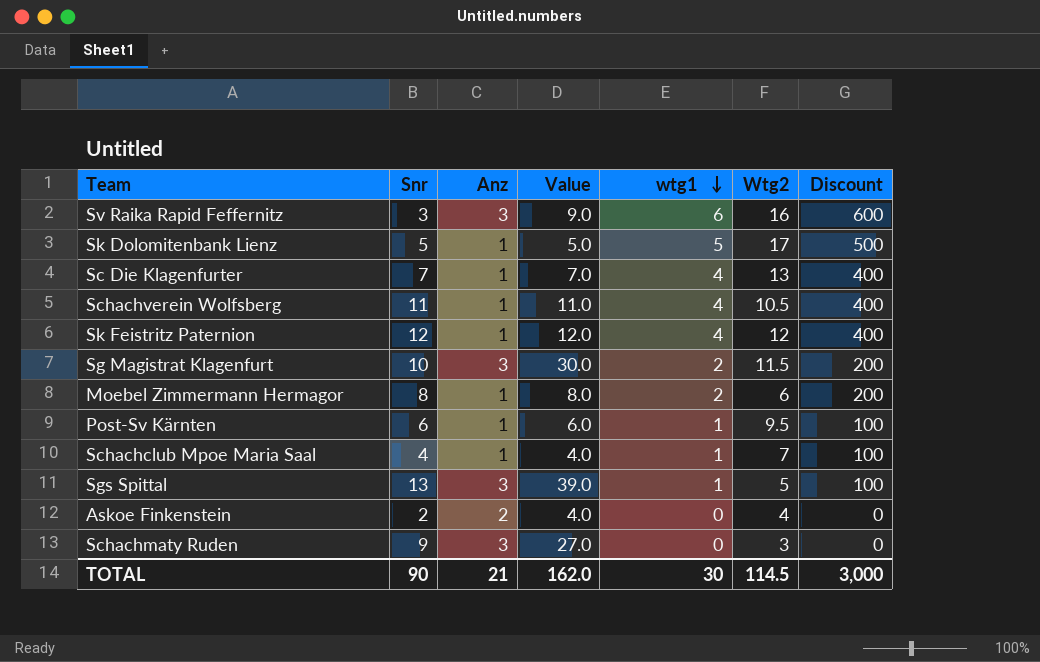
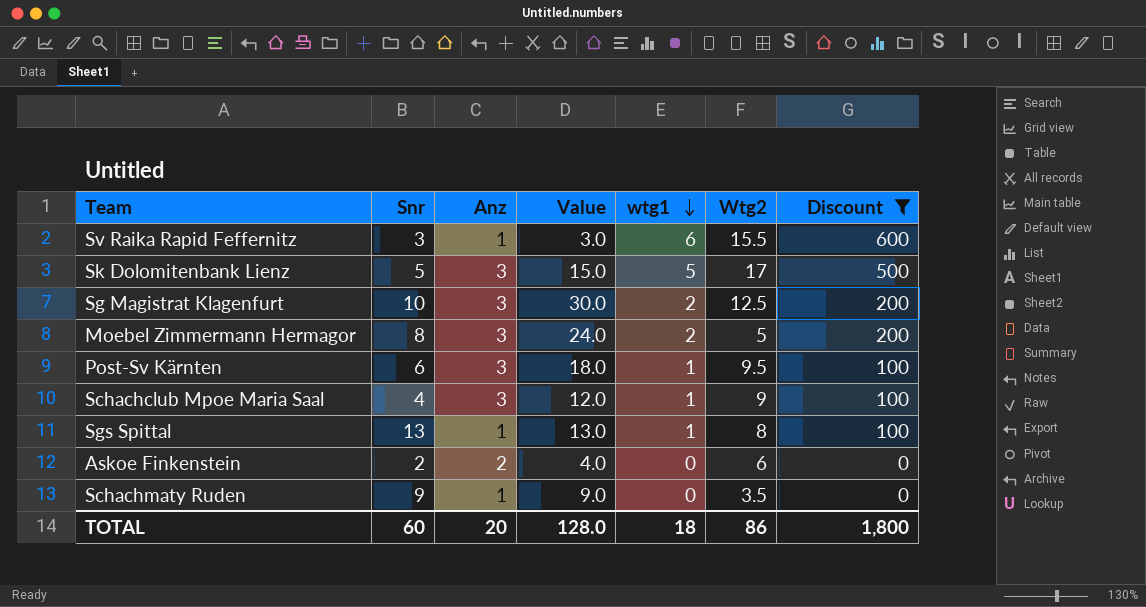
filter: none -> Discount != 400
Sv Raika Rapid Feffernitz | Anz: 3 -> 1
Sv Raika Rapid Feffernitz | Value: 9.0 -> 3.0
Sv Raika Rapid Feffernitz | Wtg2: 16 -> 15.5
Sk Dolomitenbank Lienz | Anz: 1 -> 3
Sk Dolomitenbank Lienz | Value: 5.0 -> 15.0
Sg Magistrat Klagenfurt | Wtg2: 11.5 -> 12.5
Moebel Zimmermann Hermagor | Anz: 1 -> 3
Moebel Zimmermann Hermagor | Value: 8.0 -> 24.0
Moebel Zimmermann Hermagor | Wtg2: 6 -> 5
Post-Sv Kärnten | Anz: 1 -> 3
Post-Sv Kärnten | Value: 6.0 -> 18.0
Schachclub Mpoe Maria Saal | Anz: 1 -> 3
Schachclub Mpoe Maria Saal | Value: 4.0 -> 12.0
Schachclub Mpoe Maria Saal | Wtg2: 7 -> 9
Sgs Spittal | Anz: 3 -> 1
Sgs Spittal | Value: 39.0 -> 13.0
Sgs Spittal | Wtg2: 5 -> 8
Askoe Finkenstein | Wtg2: 4 -> 6
Schachmaty Ruden | Anz: 3 -> 1
Schachmaty Ruden | Value: 27.0 -> 9.0
Schachmaty Ruden | Wtg2: 3 -> 3.5
TOTAL | Snr: 90 -> 60
TOTAL | Anz: 21 -> 20
TOTAL | Value: 162.0 -> 128.0
TOTAL | wtg1: 30 -> 18
TOTAL | Wtg2: 114.5 -> 86
TOTAL | Discount: 3,000 -> 1,800

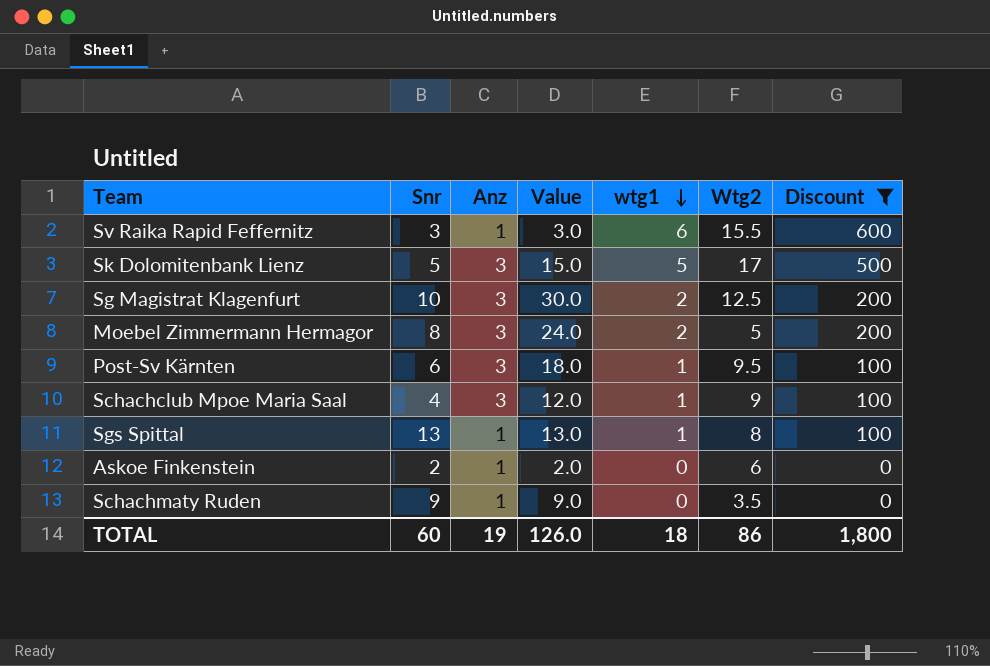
Askoe Finkenstein | Anz: 2 -> 1
Askoe Finkenstein | Value: 4.0 -> 2.0
TOTAL | Anz: 20 -> 19
TOTAL | Value: 128.0 -> 126.0

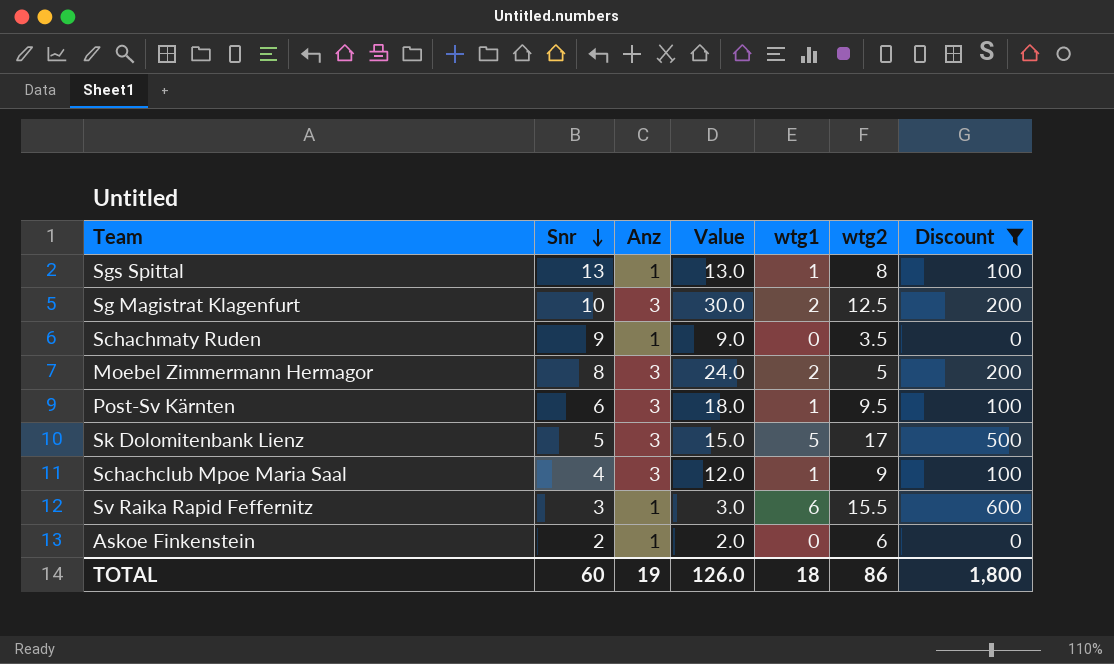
row order: wtg1 descending -> Snr descending
column name: Wtg2 -> wtg2

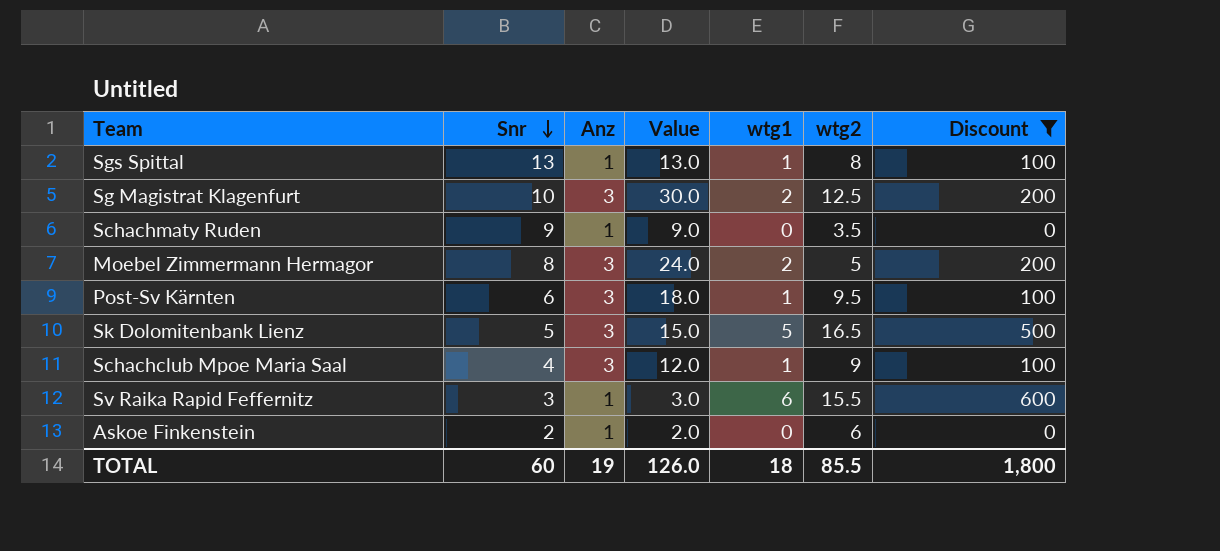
Sk Dolomitenbank Lienz | wtg2: 17 -> 16.5
TOTAL | wtg2: 86 -> 85.5

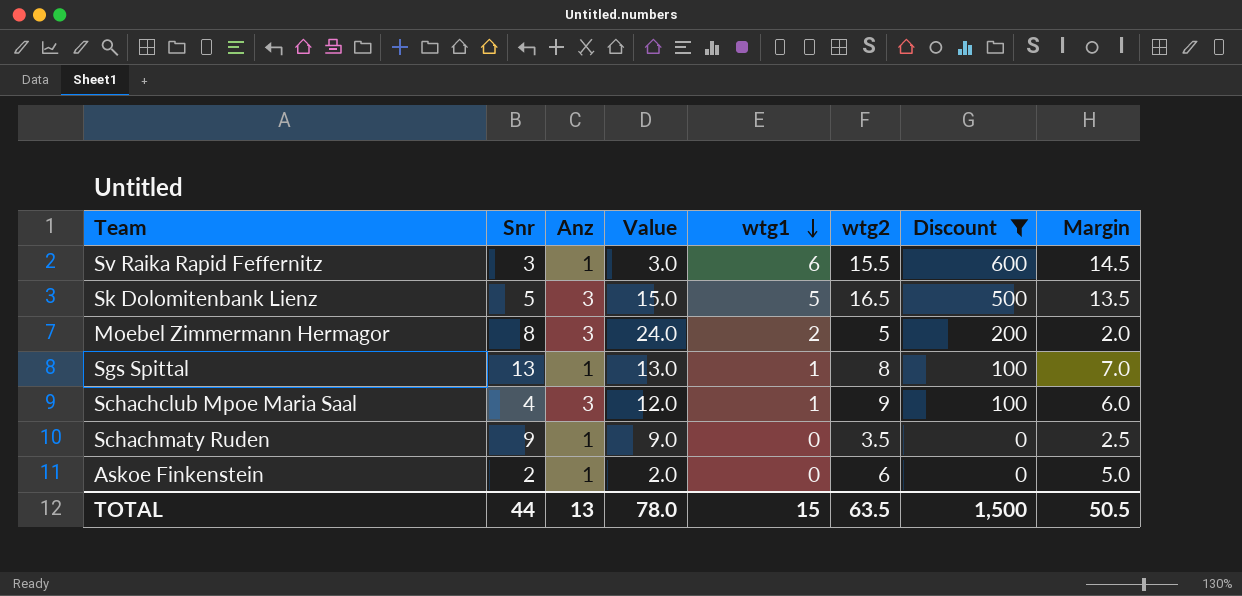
row order: Snr descending -> wtg1 descending
column Margin | formula: none -> [wtg2] - [Anz]
row Sg Magistrat Klagenfurt: 10 | 3 | 30.0 | 2 | 12.5 | 200 -> none
row Post-Sv Kärnten: 6 | 3 | 18.0 | 1 | 9.5 | 100 -> none
TOTAL | Snr: 60 -> 44
TOTAL | Anz: 19 -> 13
TOTAL | Value: 126.0 -> 78.0
TOTAL | wtg1: 18 -> 15
TOTAL | wtg2: 85.5 -> 63.5
TOTAL | Discount: 1,800 -> 1,500

